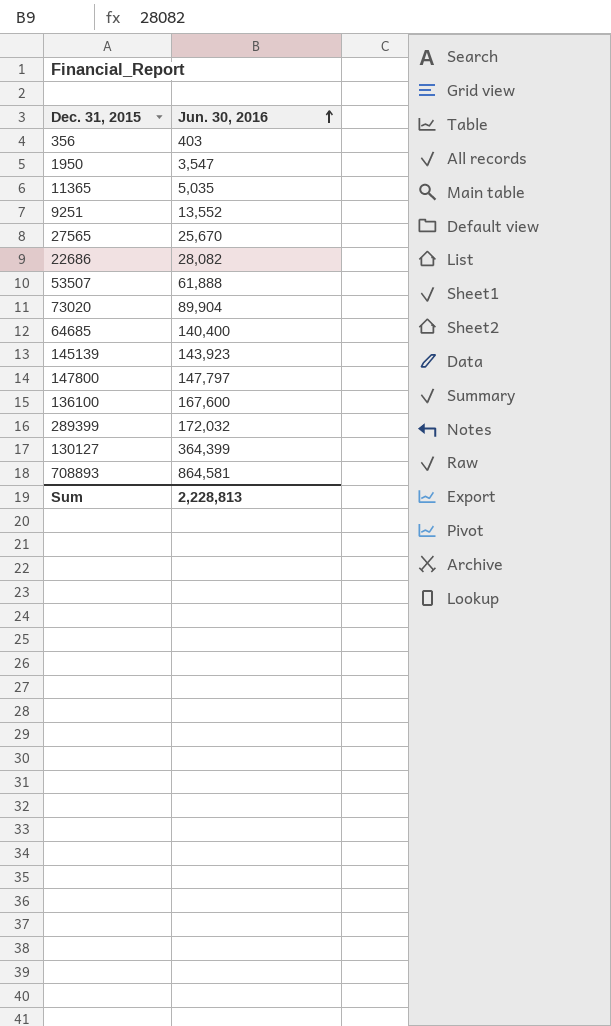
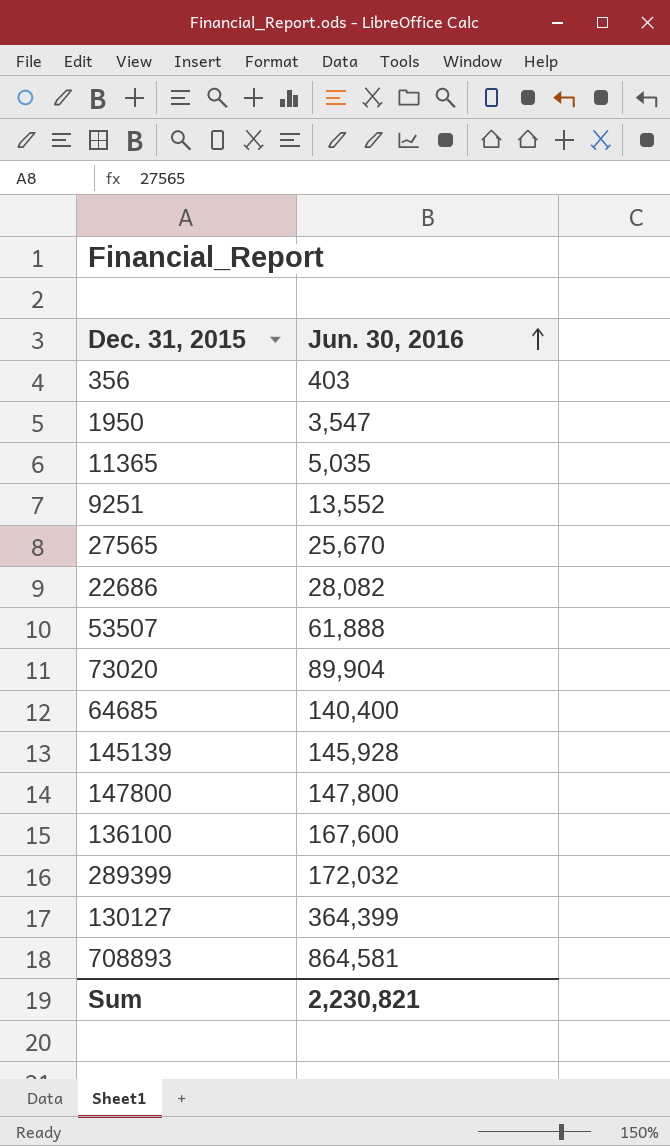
145139 | Jun. 30, 2016: 143,923 -> 145,928
147800 | Jun. 30, 2016: 147,797 -> 147,800
Sum | Jun. 30, 2016: 2,228,813 -> 2,230,821

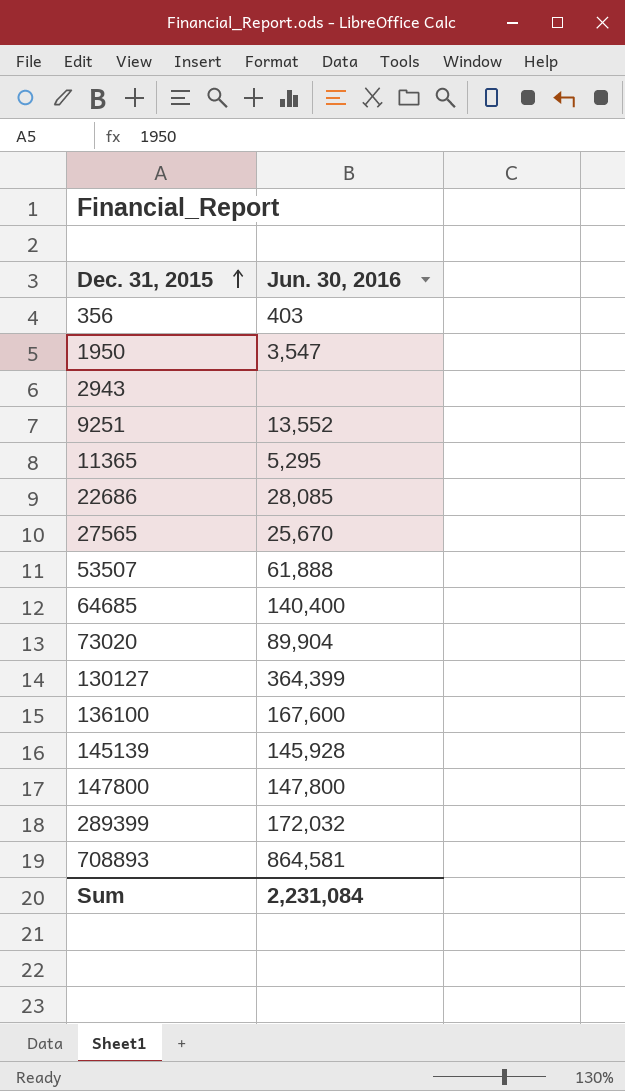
row order: Jun. 30, 2016 ascending -> Dec. 31, 2015 ascending
row 2943: none -> none
11365 | Jun. 30, 2016: 5,035 -> 5,295
22686 | Jun. 30, 2016: 28,082 -> 28,085
Sum | Jun. 30, 2016: 2,230,821 -> 2,231,084

